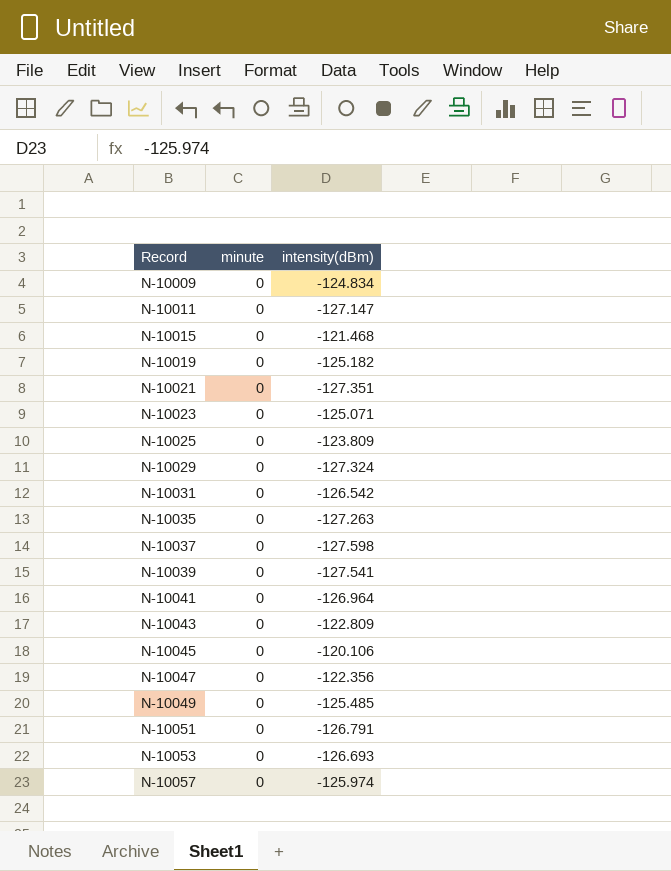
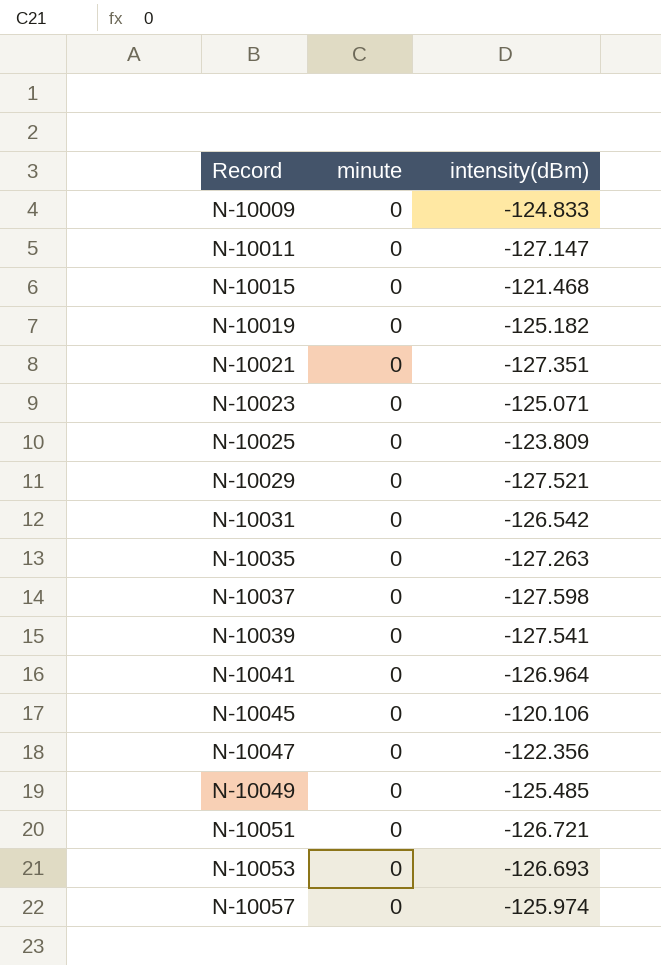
row N-10043: 0 | -122.809 -> none
N-10009 | intensity(dBm): -124.834 -> -124.833
N-10029 | intensity(dBm): -127.324 -> -127.521
N-10051 | intensity(dBm): -126.791 -> -126.721

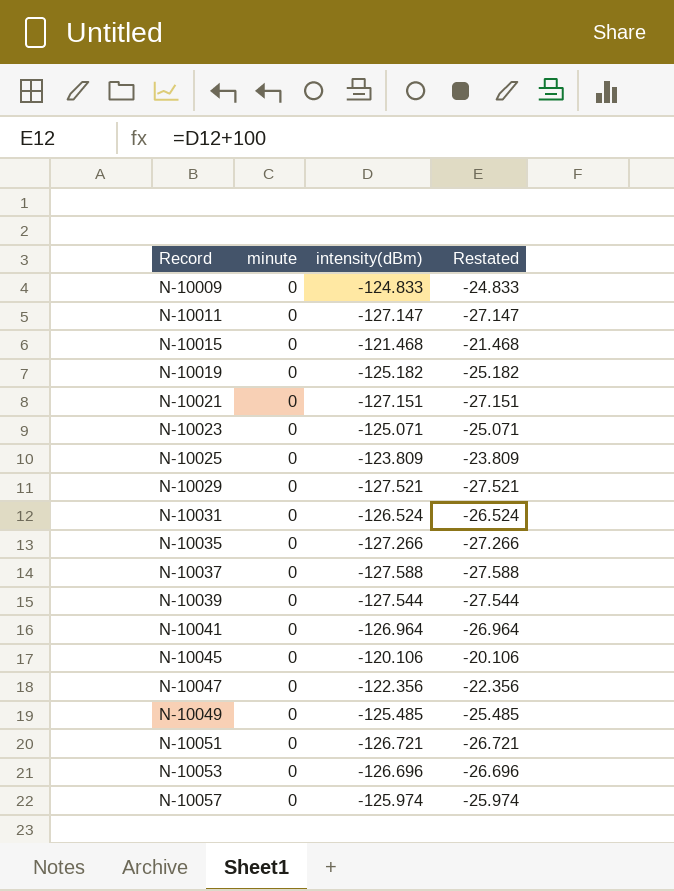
column Restated | formula: none -> [intensity(dBm)] + 100
N-10021 | intensity(dBm): -127.351 -> -127.151
N-10031 | intensity(dBm): -126.542 -> -126.524
N-10035 | intensity(dBm): -127.263 -> -127.266
N-10037 | intensity(dBm): -127.598 -> -127.588
N-10039 | intensity(dBm): -127.541 -> -127.544
N-10053 | intensity(dBm): -126.693 -> -126.696

